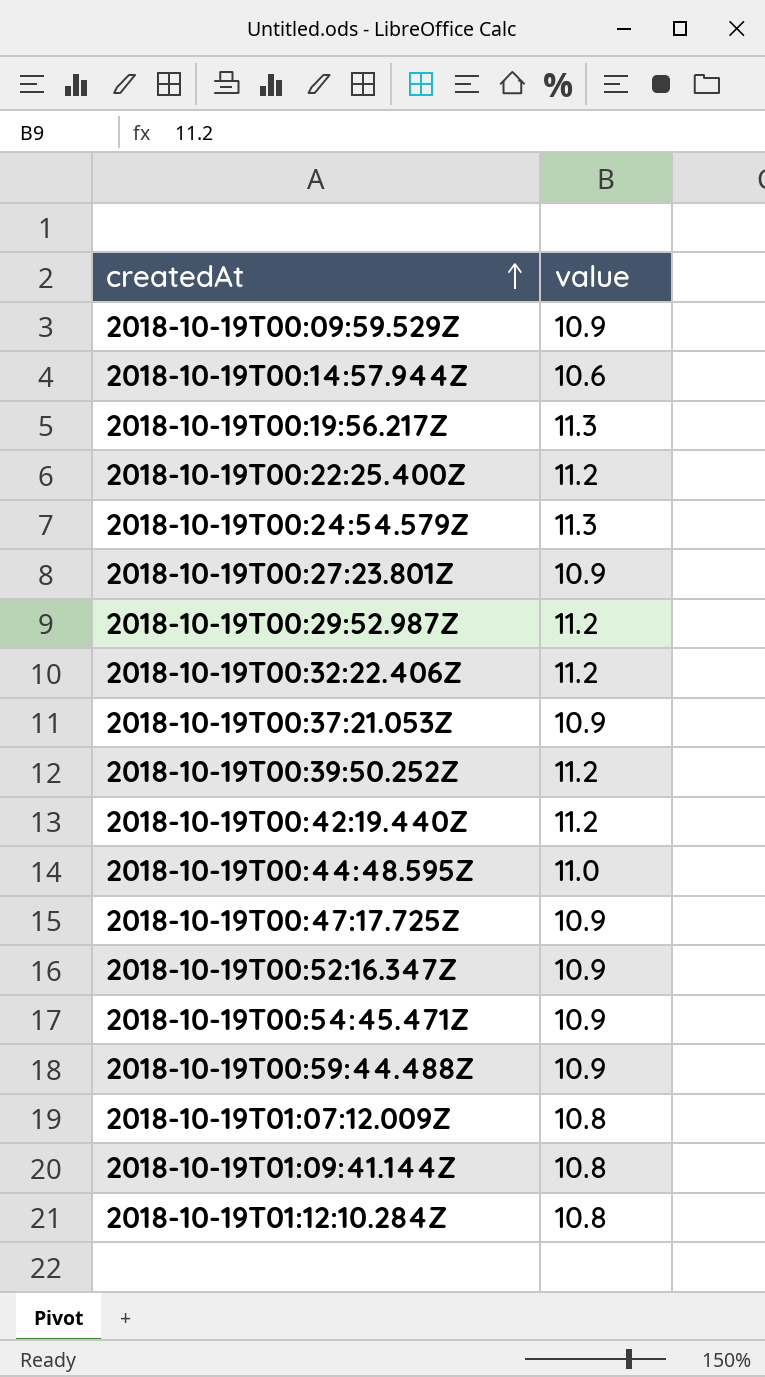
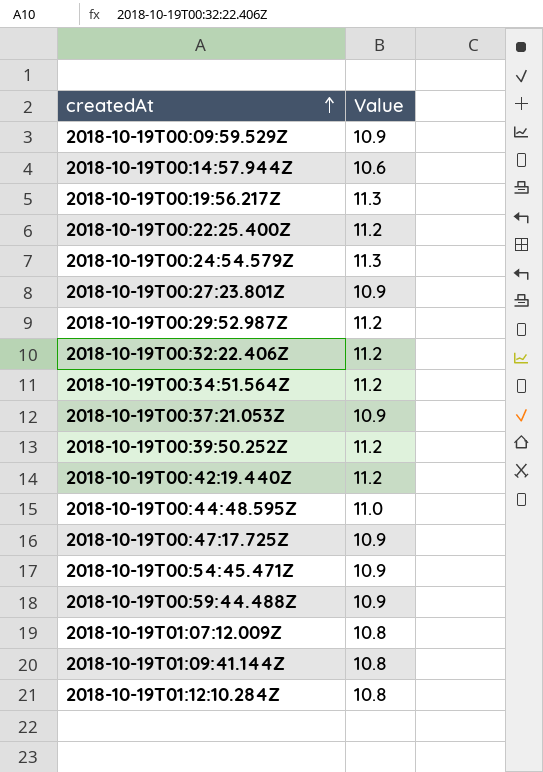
column name: value -> Value
row 2018-10-19T00:52:16.347Z: 10.9 -> none
row 2018-10-19T00:34:51.564Z: none -> 11.2

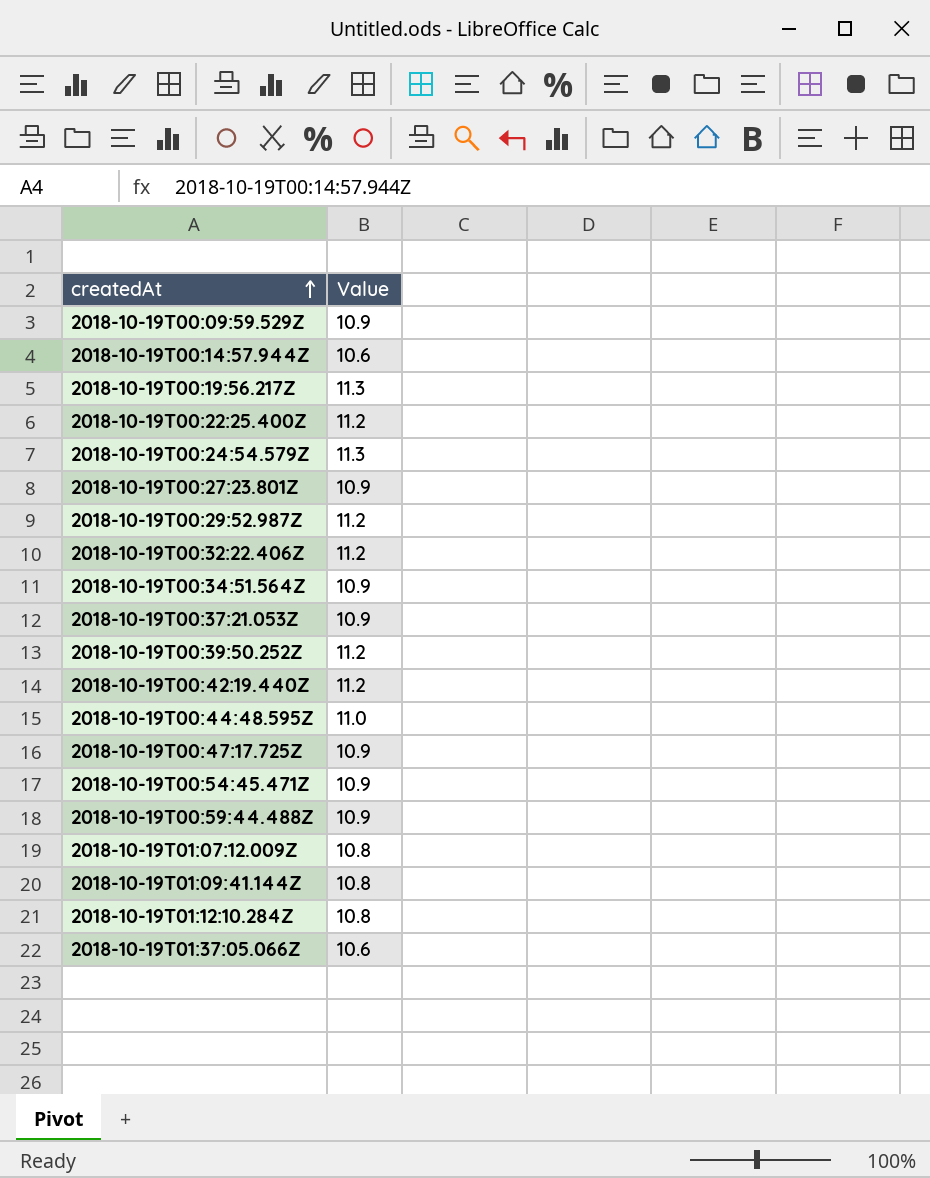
2018-10-19T00:34:51.564Z | Value: 11.2 -> 10.9
row 2018-10-19T01:37:05.066Z: none -> 10.6

